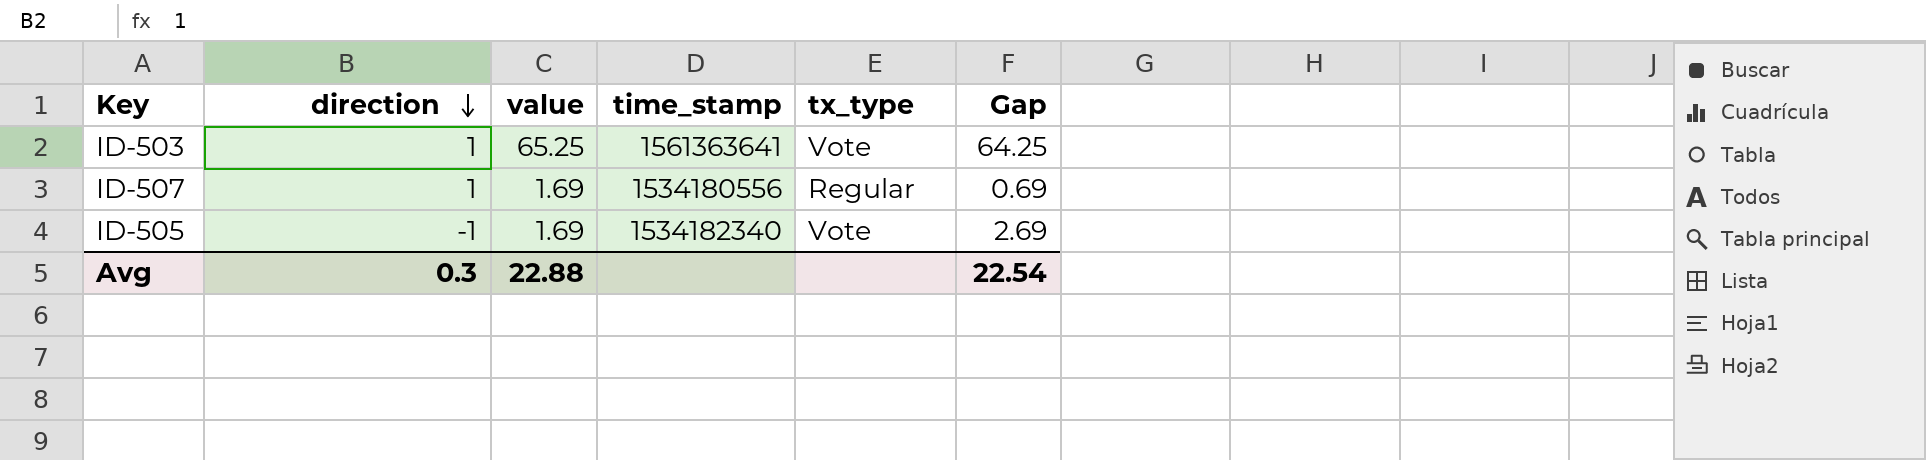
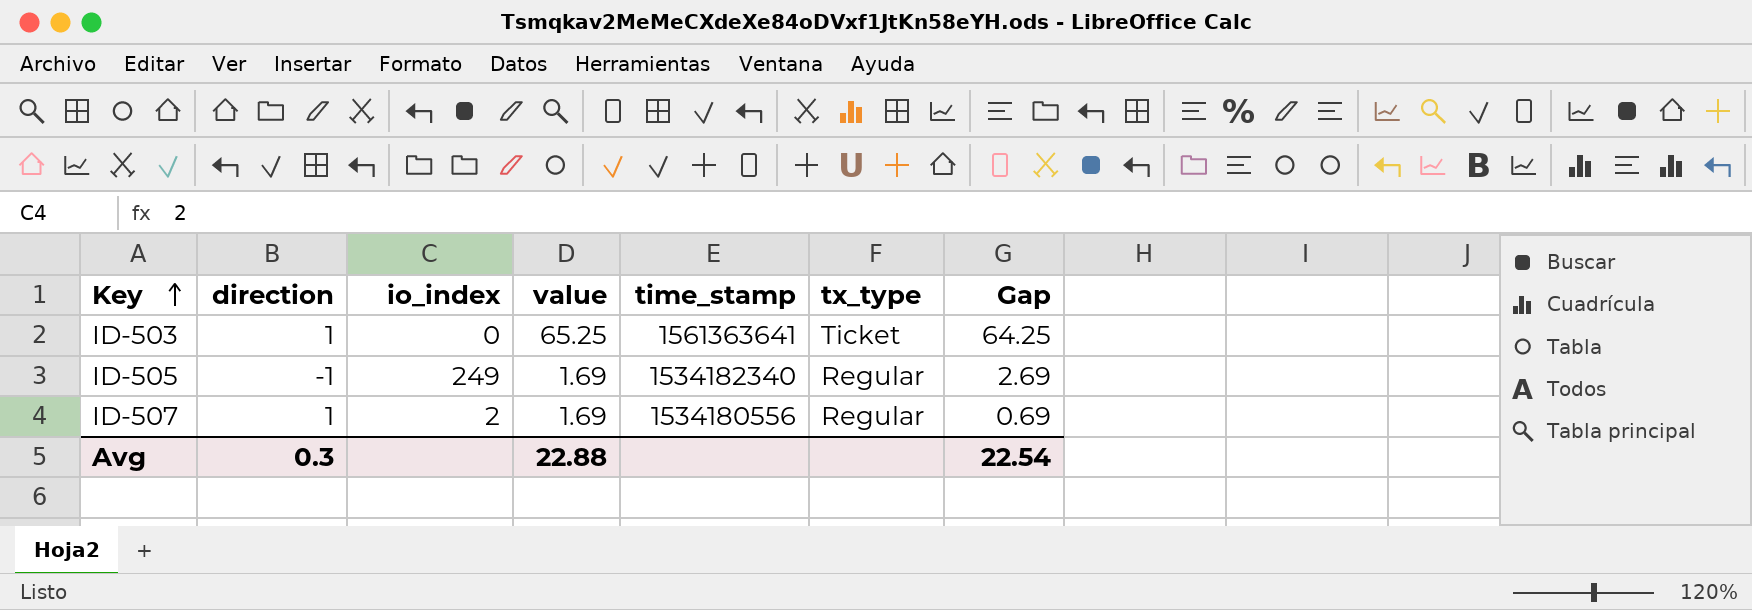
row order: direction descending -> Key ascending
column io_index | position: none -> 3
ID-503 | tx_type: Vote -> Ticket
ID-505 | tx_type: Vote -> Regular

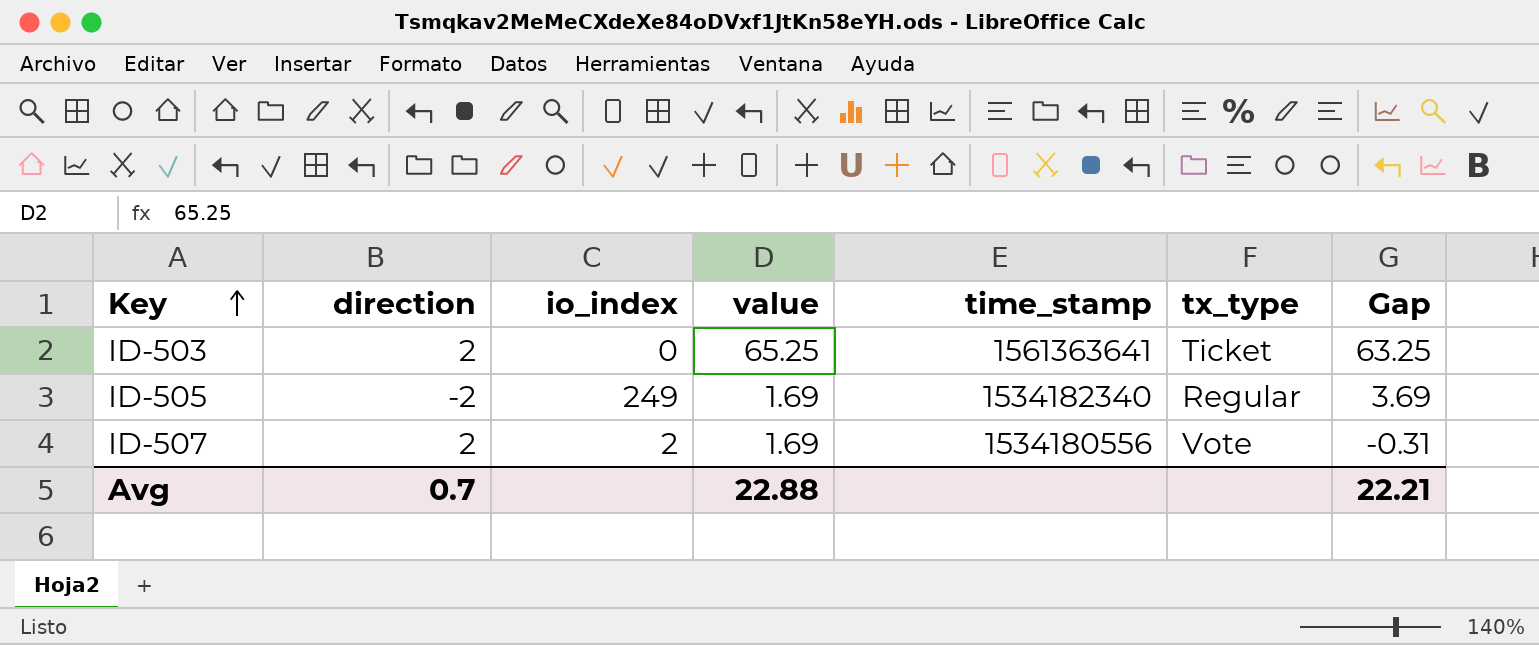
ID-503 | direction: 1 -> 2
ID-503 | Gap: 64.25 -> 63.25
ID-505 | direction: -1 -> -2
ID-505 | Gap: 2.69 -> 3.69
ID-507 | direction: 1 -> 2
ID-507 | tx_type: Regular -> Vote
ID-507 | Gap: 0.69 -> -0.31
Avg | direction: 0.3 -> 0.7
Avg | Gap: 22.54 -> 22.21

